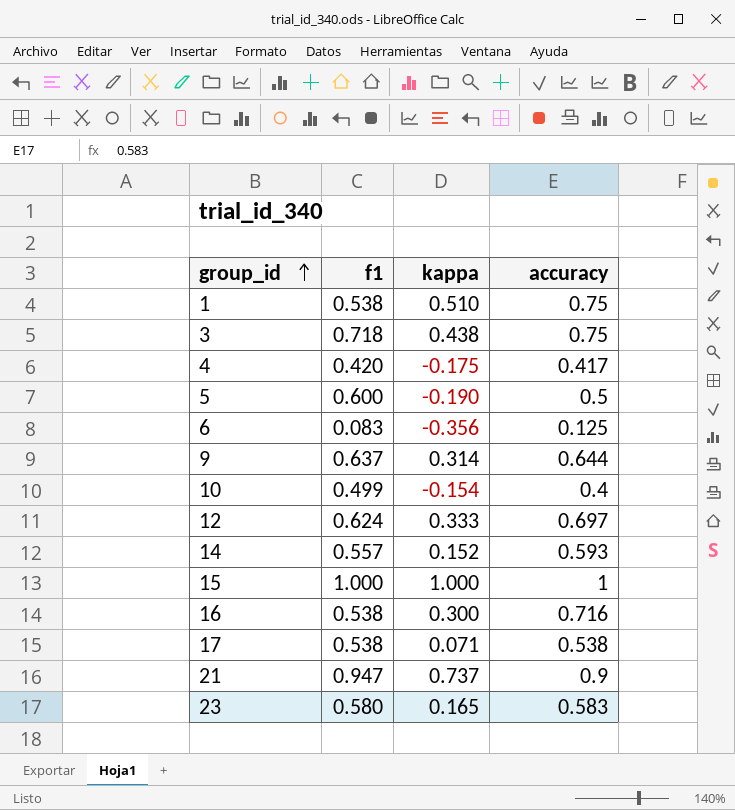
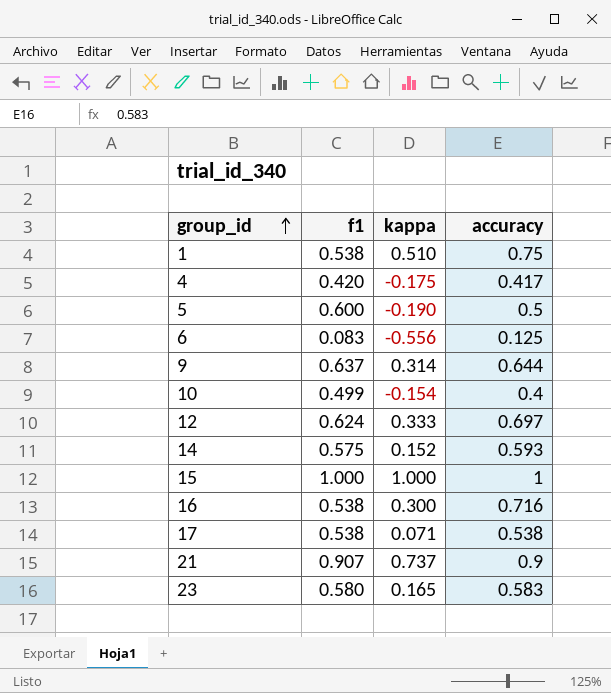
row 3: 0.718 | 0.438 | 0.75 -> none
6 | kappa: -0.356 -> -0.556
14 | f1: 0.557 -> 0.575
21 | f1: 0.947 -> 0.907

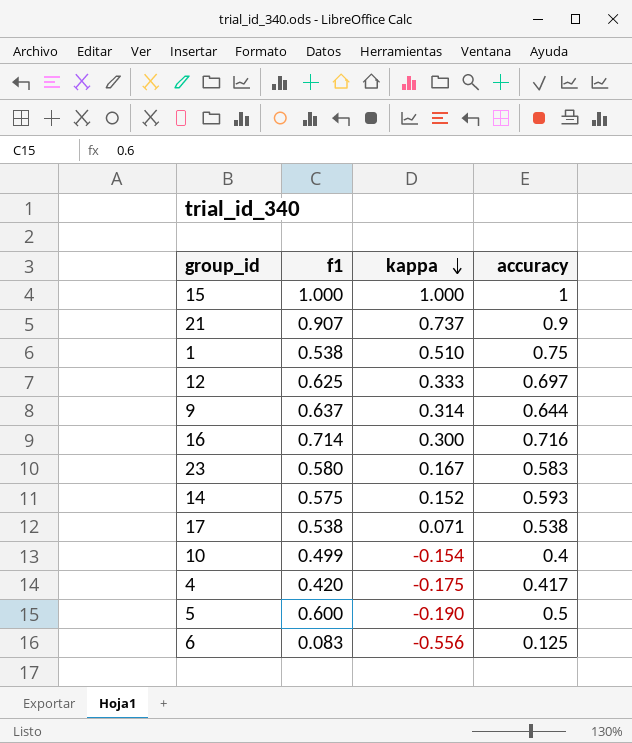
row order: group_id ascending -> kappa descending
12 | f1: 0.624 -> 0.625
16 | f1: 0.538 -> 0.714
23 | kappa: 0.165 -> 0.167

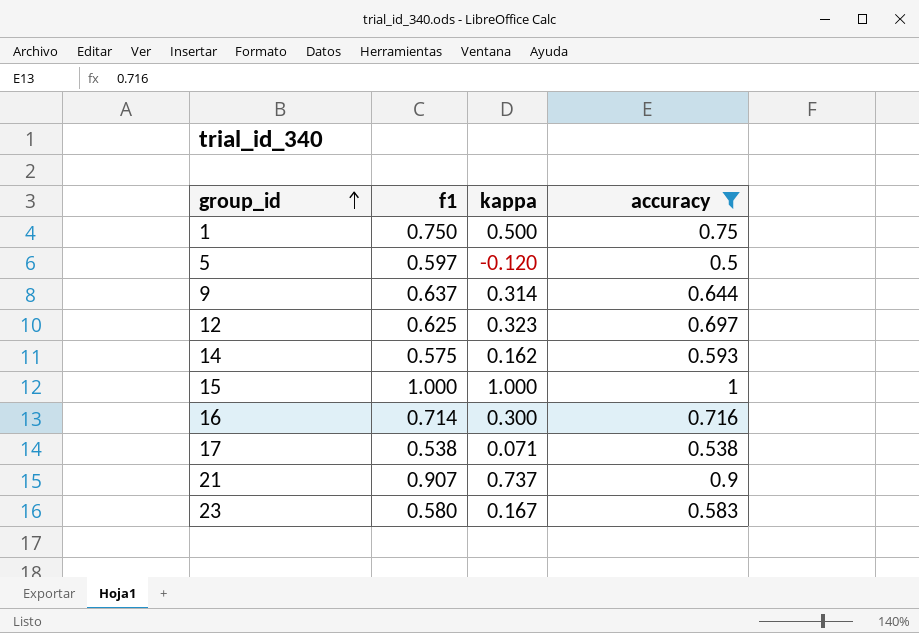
filter: none -> accuracy >= 0.5
row order: kappa descending -> group_id ascending
1 | f1: 0.538 -> 0.750
1 | kappa: 0.510 -> 0.500
5 | f1: 0.600 -> 0.597
5 | kappa: -0.190 -> -0.120
12 | kappa: 0.333 -> 0.323
14 | kappa: 0.152 -> 0.162

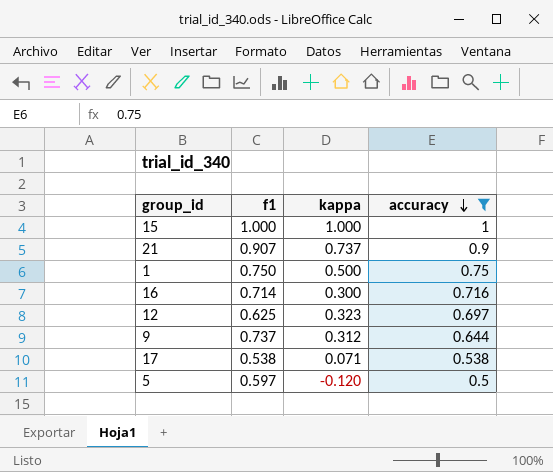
row order: group_id ascending -> accuracy descending
row 14: 0.575 | 0.162 | 0.593 -> none
row 23: 0.580 | 0.167 | 0.583 -> none
9 | f1: 0.637 -> 0.737
9 | kappa: 0.314 -> 0.312

